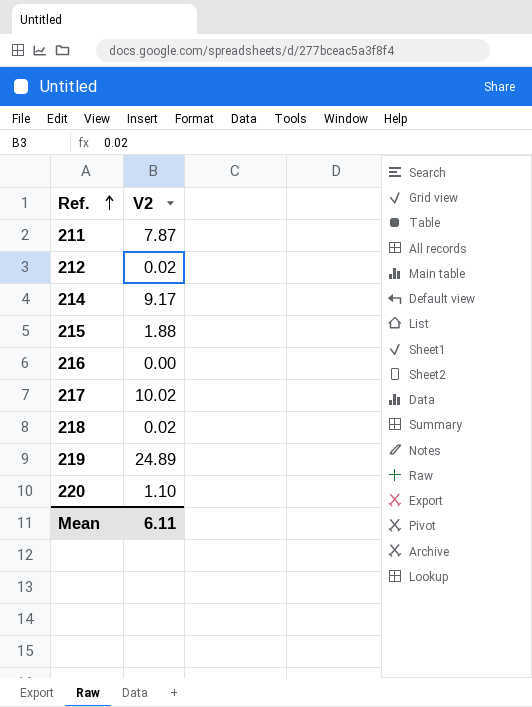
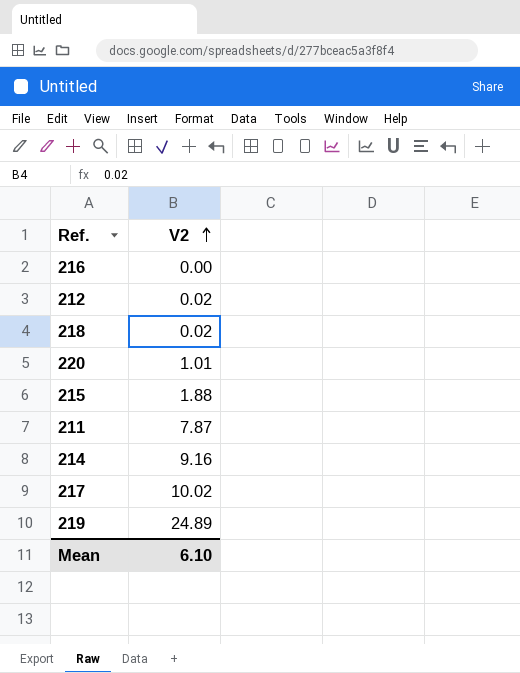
row order: Ref. ascending -> V2 ascending
220 | V2: 1.10 -> 1.01
214 | V2: 9.17 -> 9.16
Mean | V2: 6.11 -> 6.10

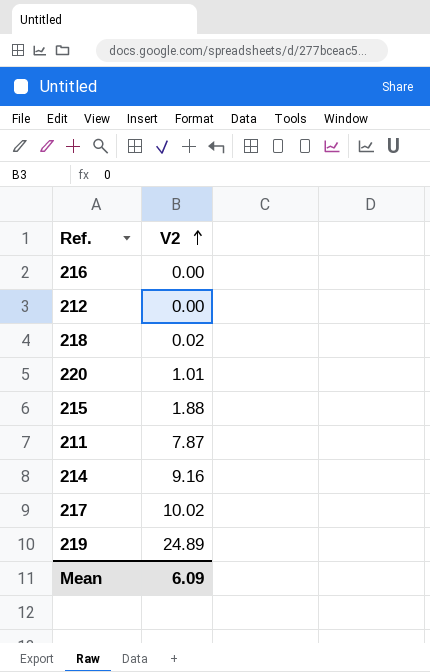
212 | V2: 0.02 -> 0.00
Mean | V2: 6.10 -> 6.09

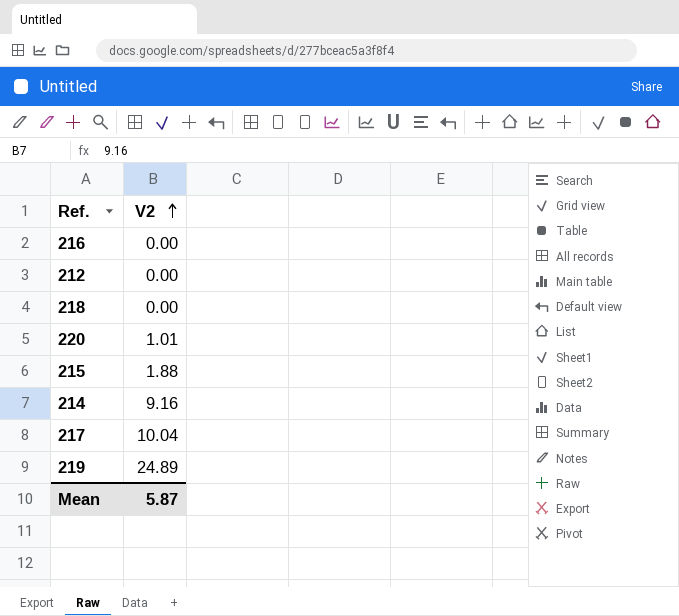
row 211: 7.87 -> none
218 | V2: 0.02 -> 0.00
217 | V2: 10.02 -> 10.04
Mean | V2: 6.09 -> 5.87

